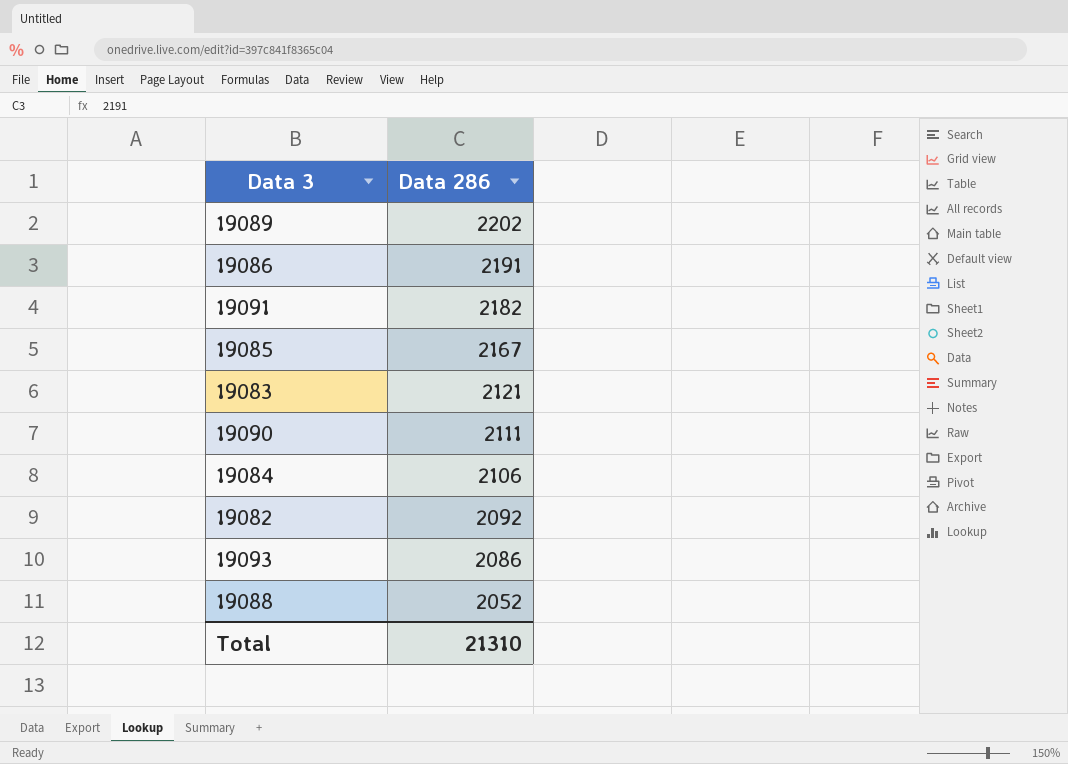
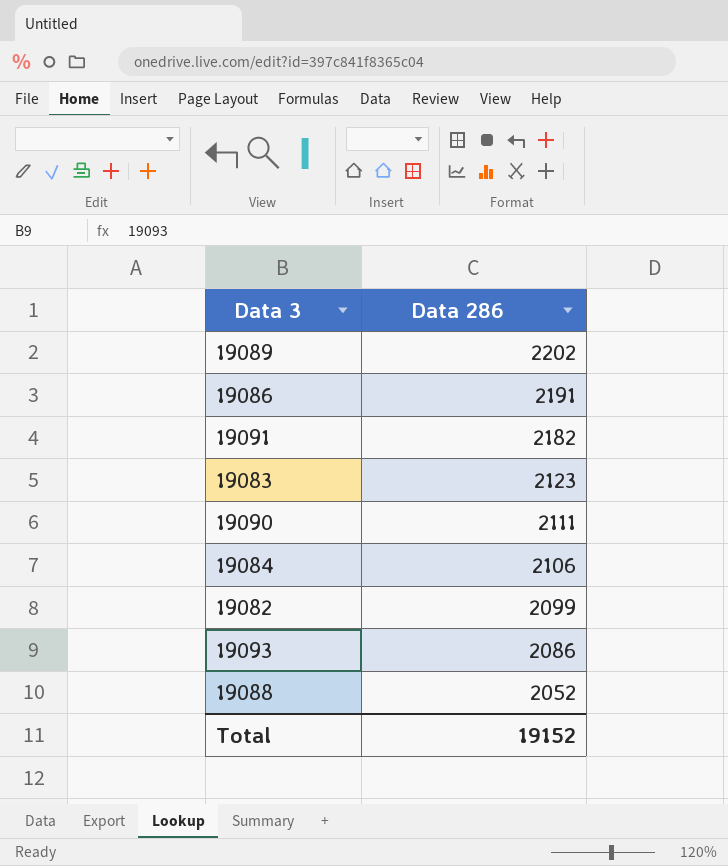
row 19085: 2167 -> none
19083 | Data 286: 2121 -> 2123
19082 | Data 286: 2092 -> 2099
Total | Data 286: 21310 -> 19152

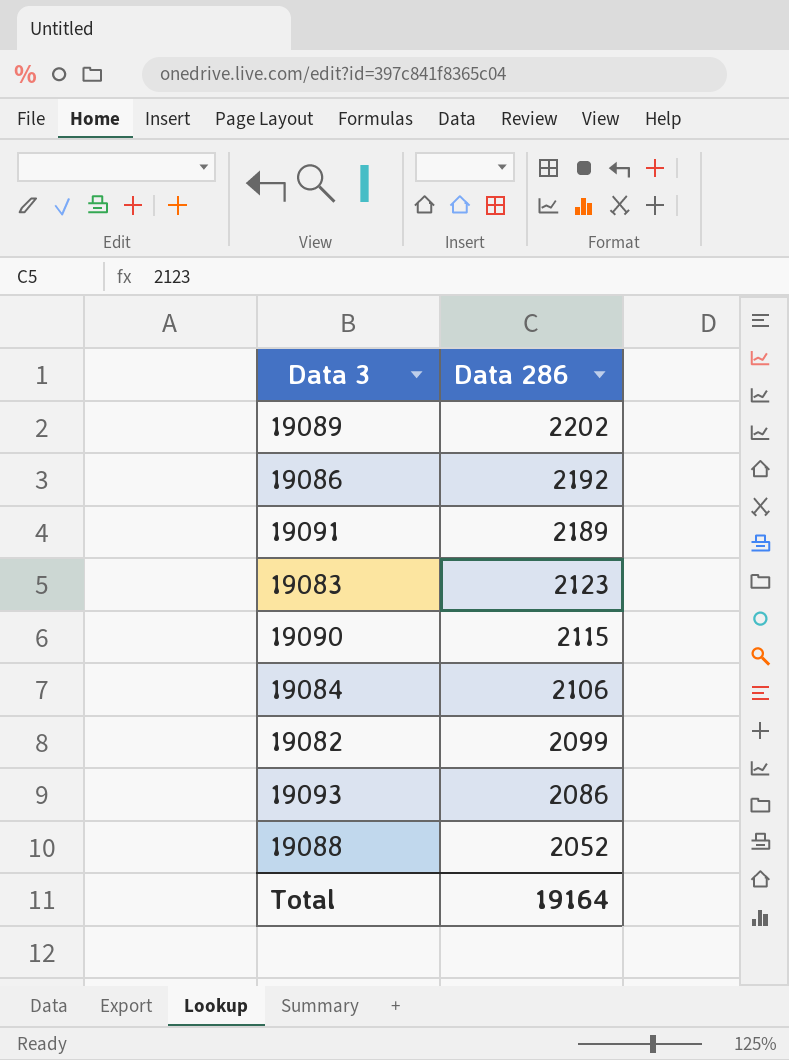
19086 | Data 286: 2191 -> 2192
19091 | Data 286: 2182 -> 2189
19090 | Data 286: 2111 -> 2115
Total | Data 286: 19152 -> 19164

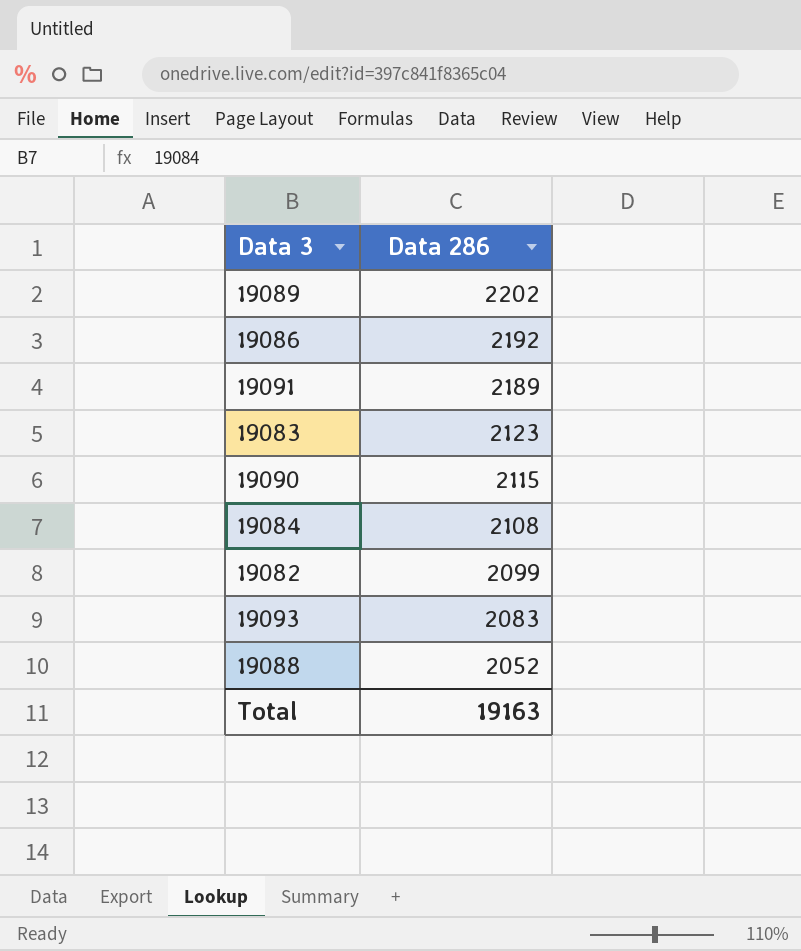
19084 | Data 286: 2106 -> 2108
19093 | Data 286: 2086 -> 2083
Total | Data 286: 19164 -> 19163

